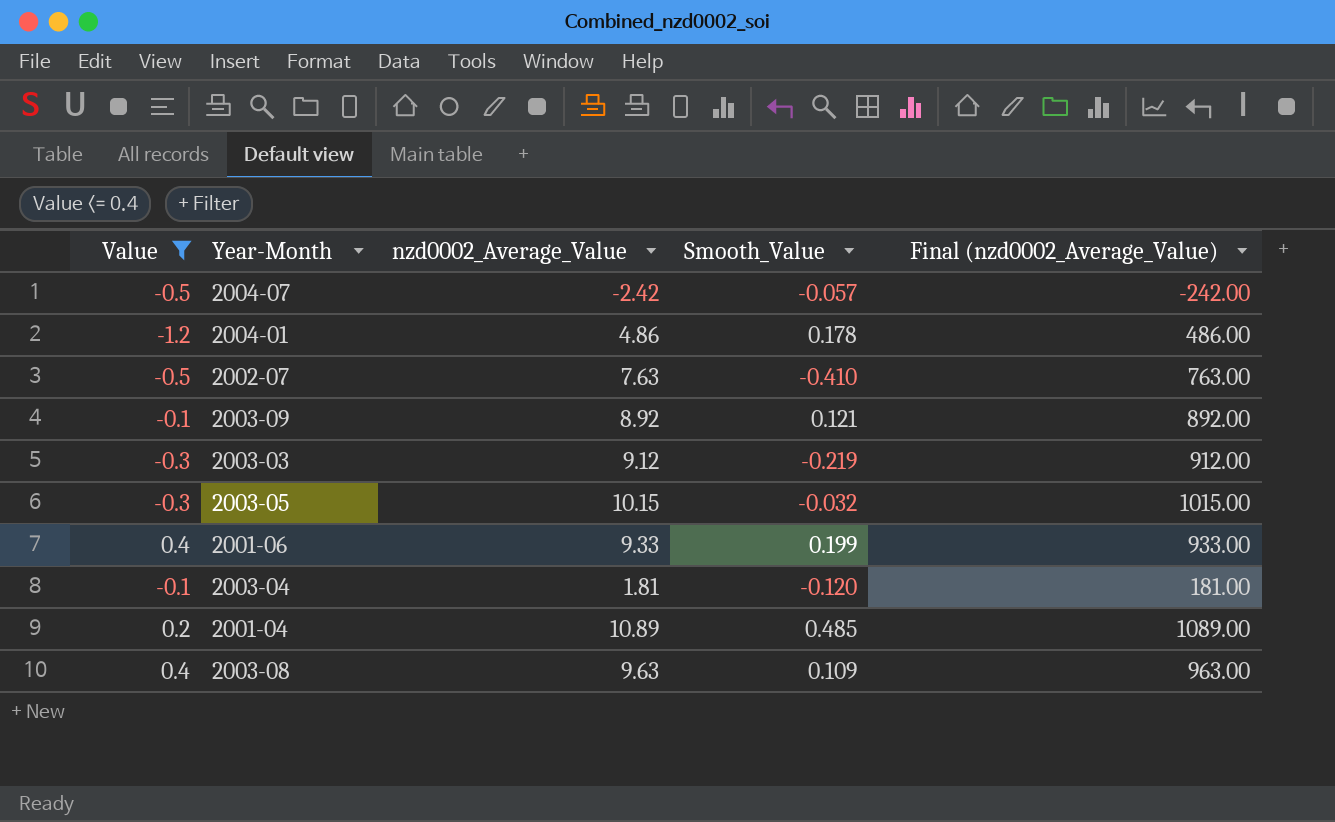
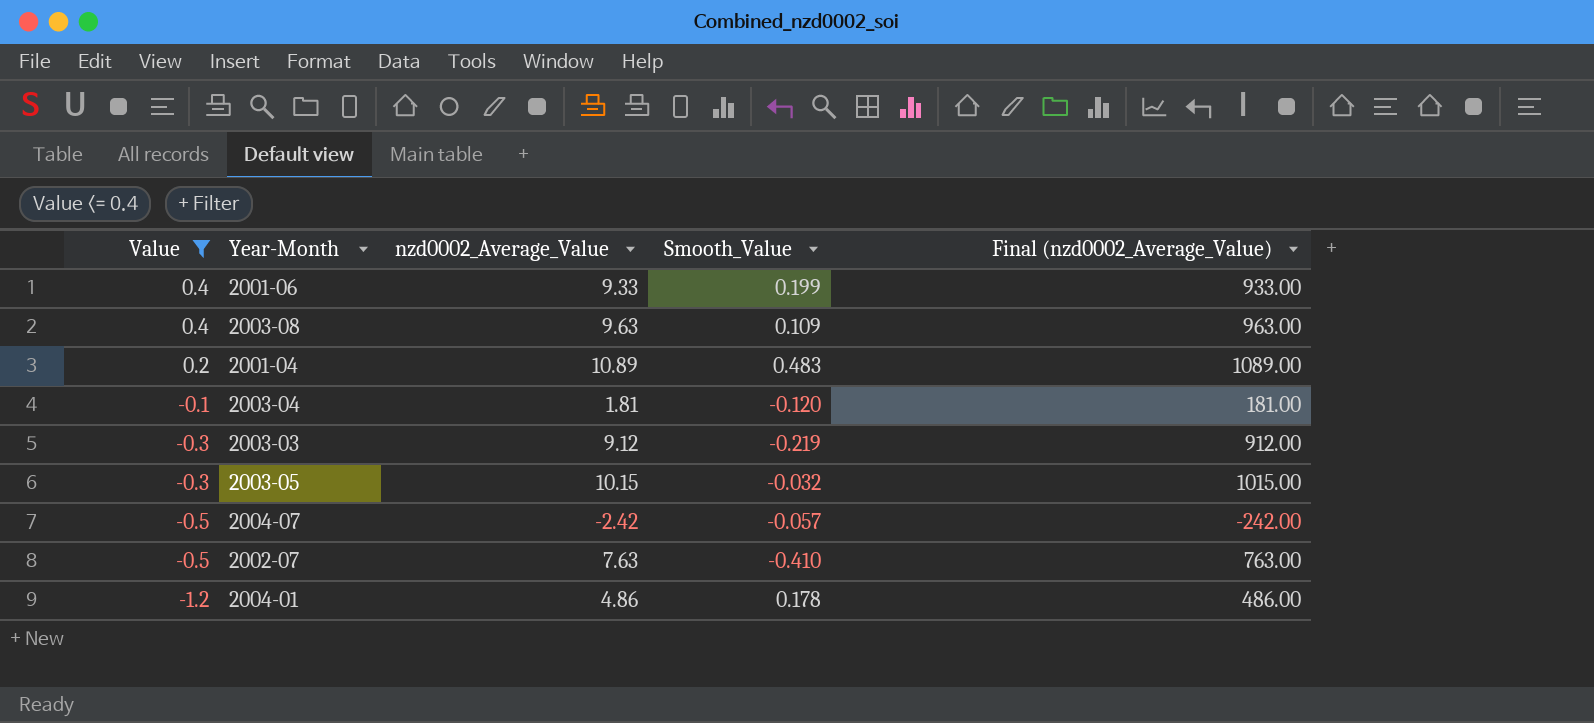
row order: none -> Value descending
row 2003-09: -0.1 | 8.92 | 0.121 | 892.00 -> none
2001-04 | Smooth_Value: 0.485 -> 0.483

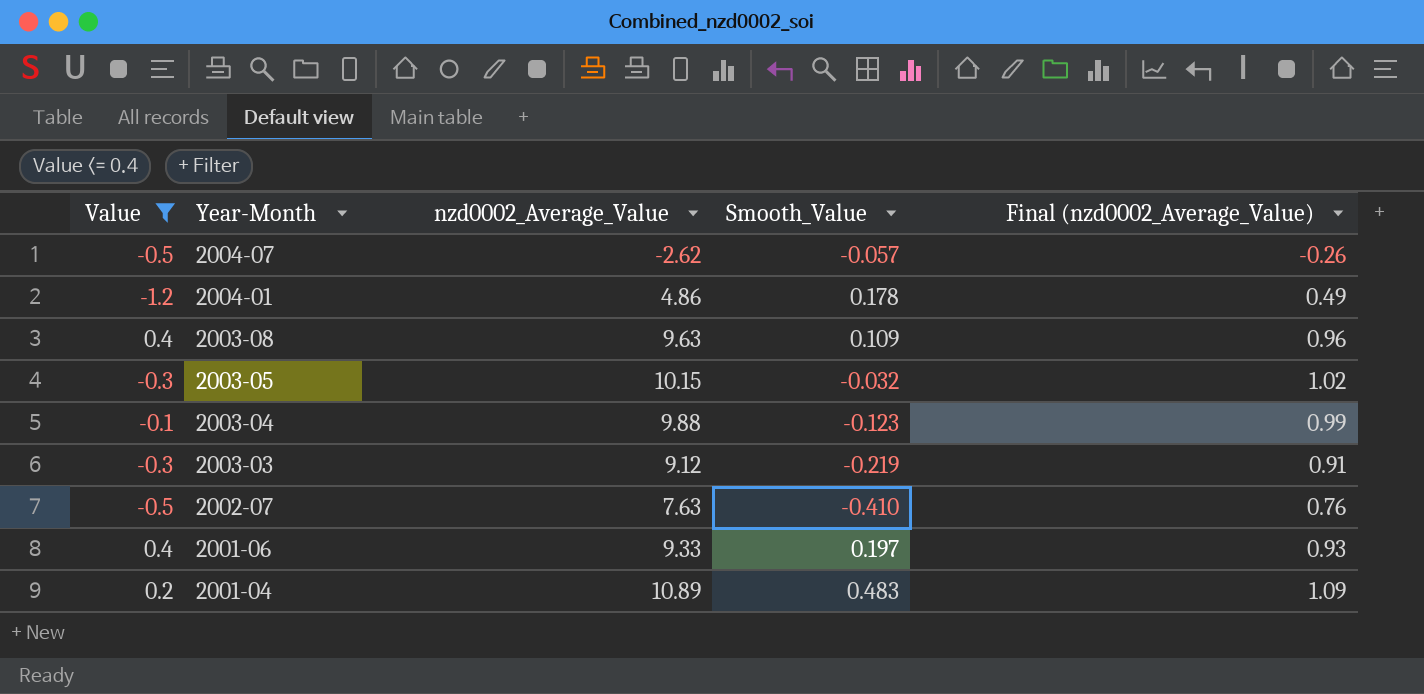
row order: Value descending -> Year-Month descending
column Final (nzd0002_Average_Value) | formula: [nzd0002_Average_Value] * 100 -> [nzd0002_Average_Value] * 0.1
2004-07 | nzd0002_Average_Value: -2.42 -> -2.62
2003-04 | nzd0002_Average_Value: 1.81 -> 9.88
2003-04 | Smooth_Value: -0.120 -> -0.123
2001-06 | Smooth_Value: 0.199 -> 0.197

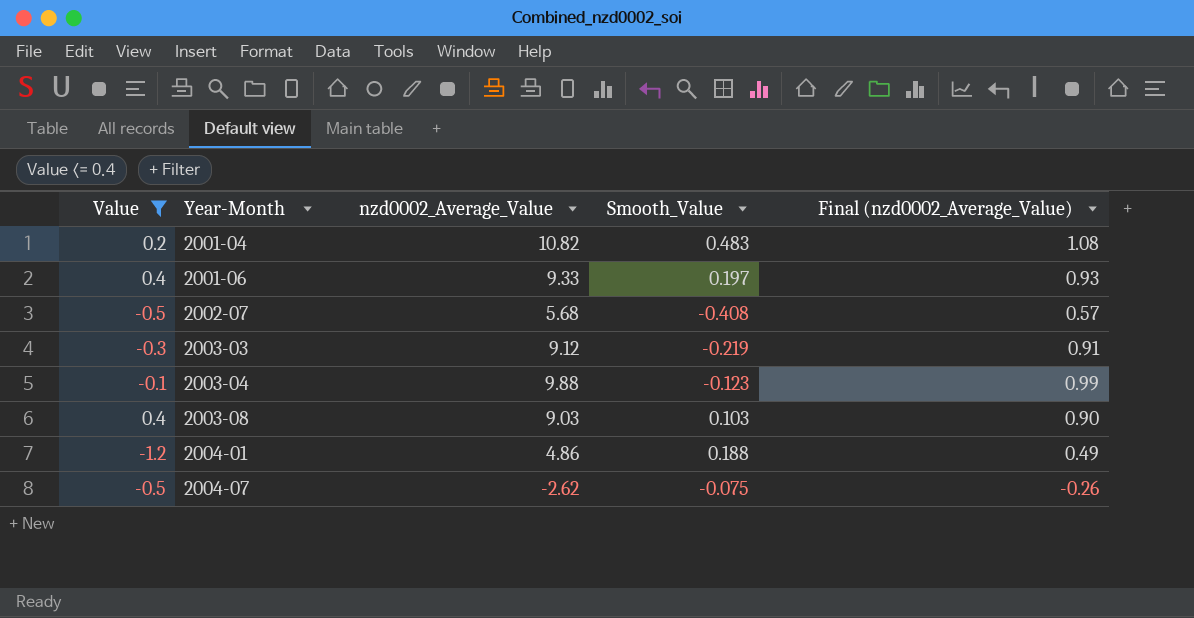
row order: Year-Month descending -> Year-Month ascending
row 2003-05: -0.3 | 10.15 | -0.032 | 1.02 -> none
2001-04 | nzd0002_Average_Value: 10.89 -> 10.82
2001-04 | Final (nzd0002_Average_Value): 1.09 -> 1.08
2002-07 | nzd0002_Average_Value: 7.63 -> 5.68
2002-07 | Smooth_Value: -0.410 -> -0.408
2002-07 | Final (nzd0002_Average_Value): 0.76 -> 0.57
2003-08 | nzd0002_Average_Value: 9.63 -> 9.03
2003-08 | Smooth_Value: 0.109 -> 0.103
2003-08 | Final (nzd0002_Average_Value): 0.96 -> 0.90
2004-01 | Smooth_Value: 0.178 -> 0.188
2004-07 | Smooth_Value: -0.057 -> -0.075

